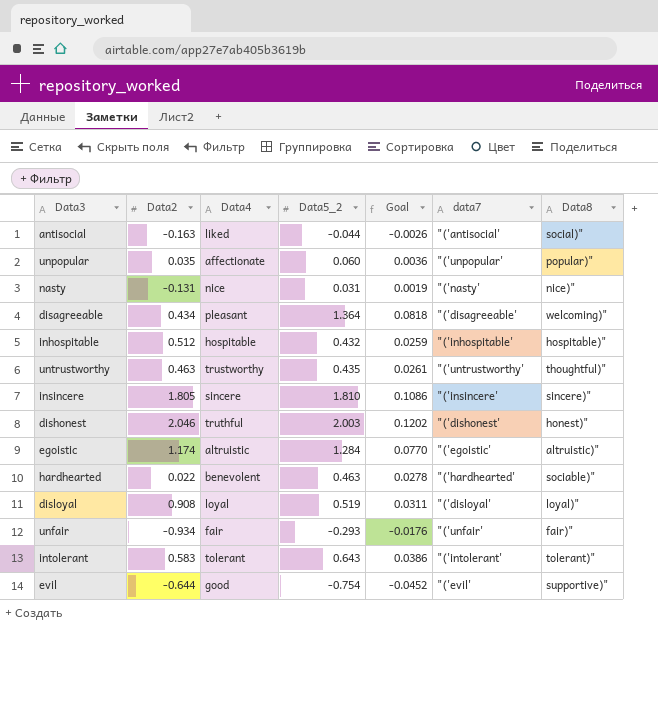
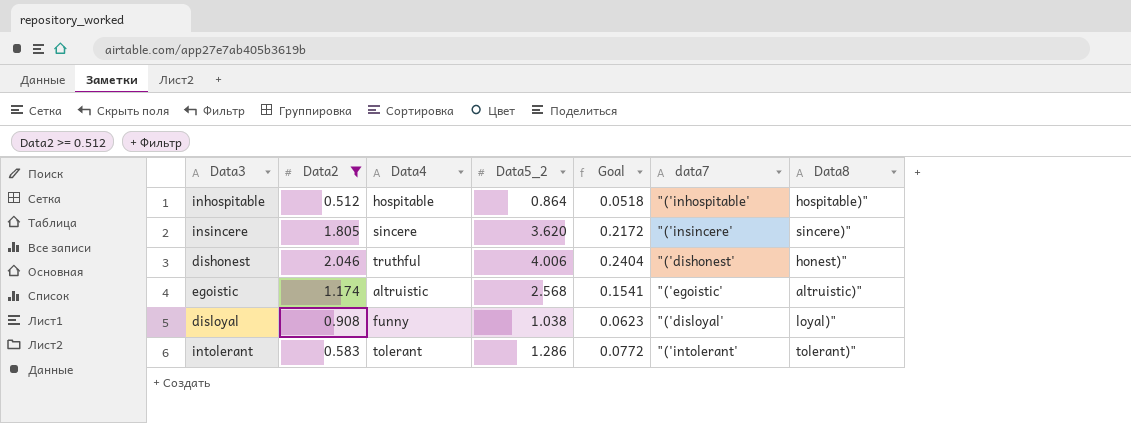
filter: none -> Data2 >= 0.512
inhospitable | Data5_2: 0.432 -> 0.864
inhospitable | Goal: 0.0259 -> 0.0518
insincere | Data5_2: 1.810 -> 3.620
insincere | Goal: 0.1086 -> 0.2172
dishonest | Data5_2: 2.003 -> 4.006
dishonest | Goal: 0.1202 -> 0.2404
egoistic | Data5_2: 1.284 -> 2.568
egoistic | Goal: 0.0770 -> 0.1541
disloyal | Data4: loyal -> funny
disloyal | Data5_2: 0.519 -> 1.038
disloyal | Goal: 0.0311 -> 0.0623
intolerant | Data5_2: 0.643 -> 1.286
intolerant | Goal: 0.0386 -> 0.0772

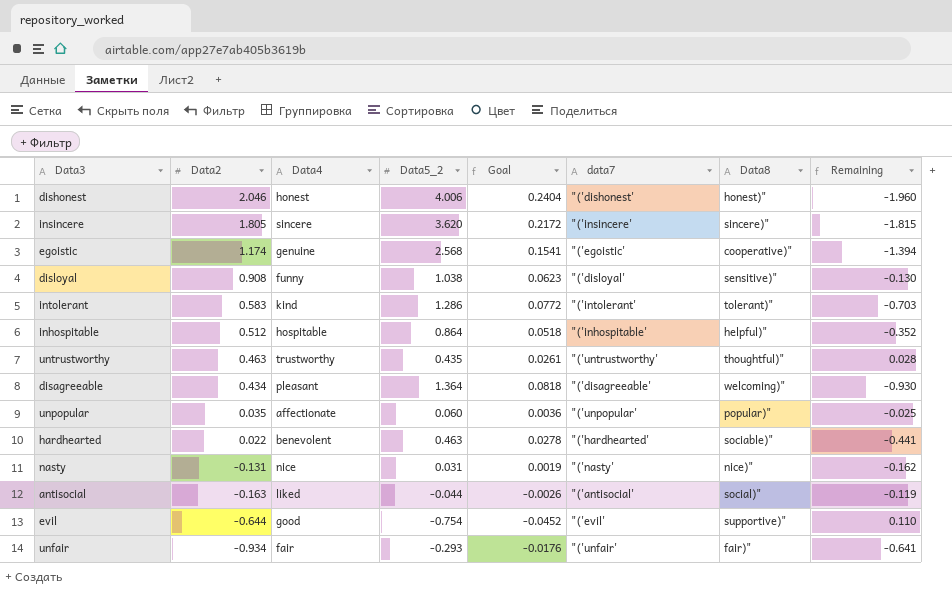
filter: Data2 >= 0.512 -> none
row order: none -> Data2 descending
column Remaining | formula: none -> [Data2] - [Data5_2]
dishonest | Data4: truthful -> honest
egoistic | Data4: altruistic -> genuine
egoistic | Data8: altruistic)" -> cooperative)"
disloyal | Data8: loyal)" -> sensitive)"
intolerant | Data4: tolerant -> kind
inhospitable | Data8: hospitable)" -> helpful)"

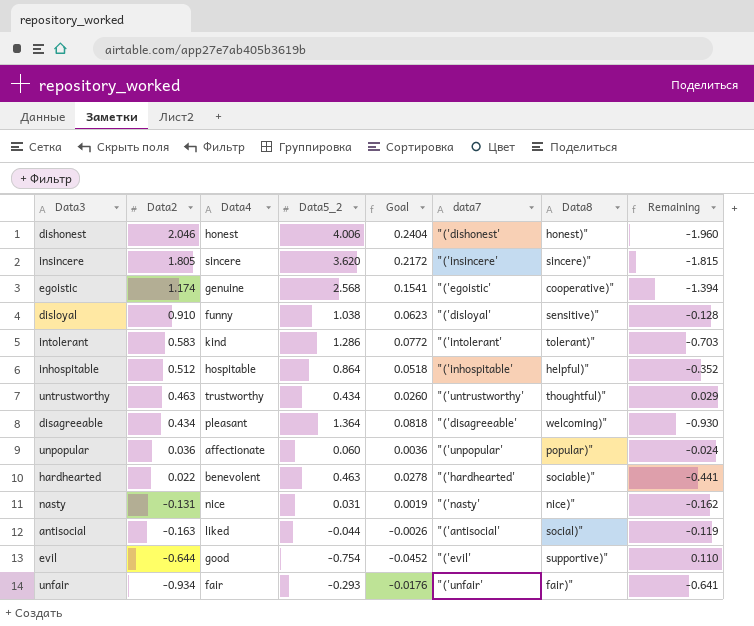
disloyal | Data2: 0.908 -> 0.910
disloyal | Remaining: -0.130 -> -0.128
untrustworthy | Data5_2: 0.435 -> 0.434
untrustworthy | Goal: 0.0261 -> 0.0260
untrustworthy | Remaining: 0.028 -> 0.029
unpopular | Data2: 0.035 -> 0.036
unpopular | Remaining: -0.025 -> -0.024

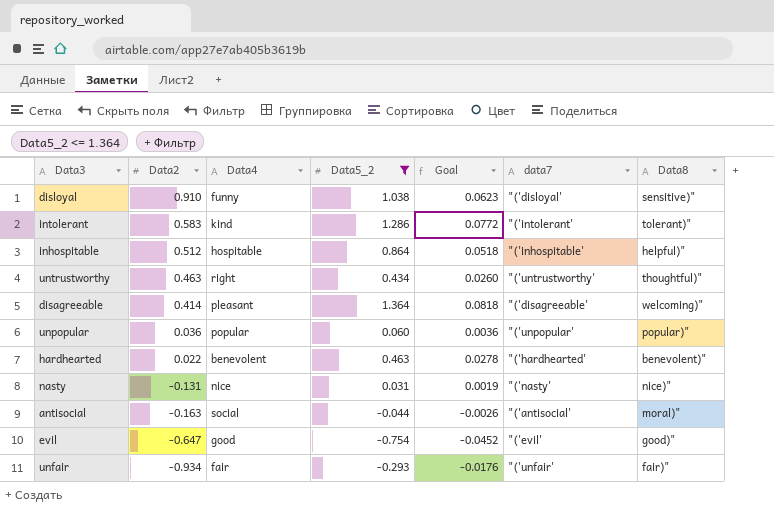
filter: none -> Data5_2 <= 1.364
column Remaining | formula: [Data2] - [Data5_2] -> none
untrustworthy | Data4: trustworthy -> right
disagreeable | Data2: 0.434 -> 0.414
unpopular | Data4: affectionate -> popular
hardhearted | Data8: sociable)" -> benevolent)"
antisocial | Data4: liked -> social
antisocial | Data8: social)" -> moral)"
evil | Data2: -0.644 -> -0.647
evil | Data8: supportive)" -> good)"

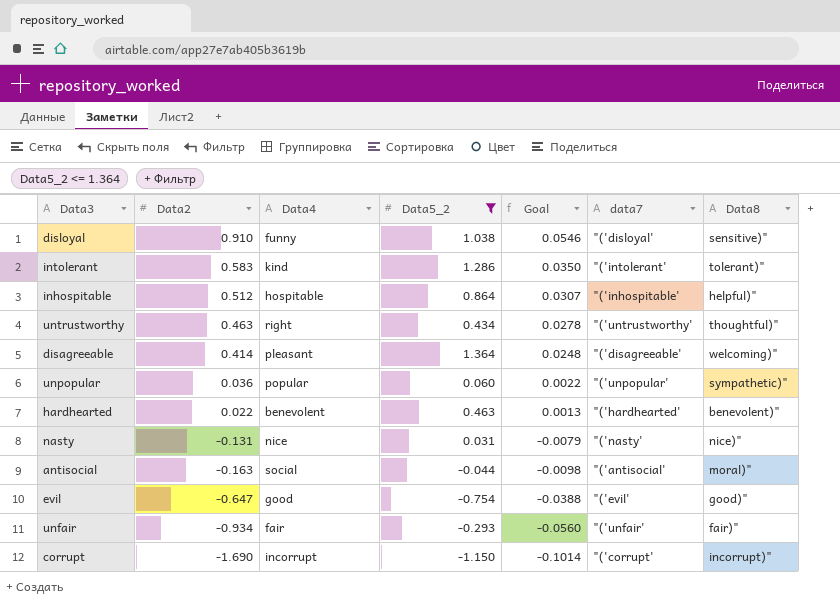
column Goal | formula: [Data5_2] * 0.06 -> [Data2] * 0.06
unpopular | Data8: popular)" -> sympathetic)"
row corrupt: none -> -1.690 | incorrupt | -1.150 | -0.1014 | "('corrupt' | incorrupt)"

